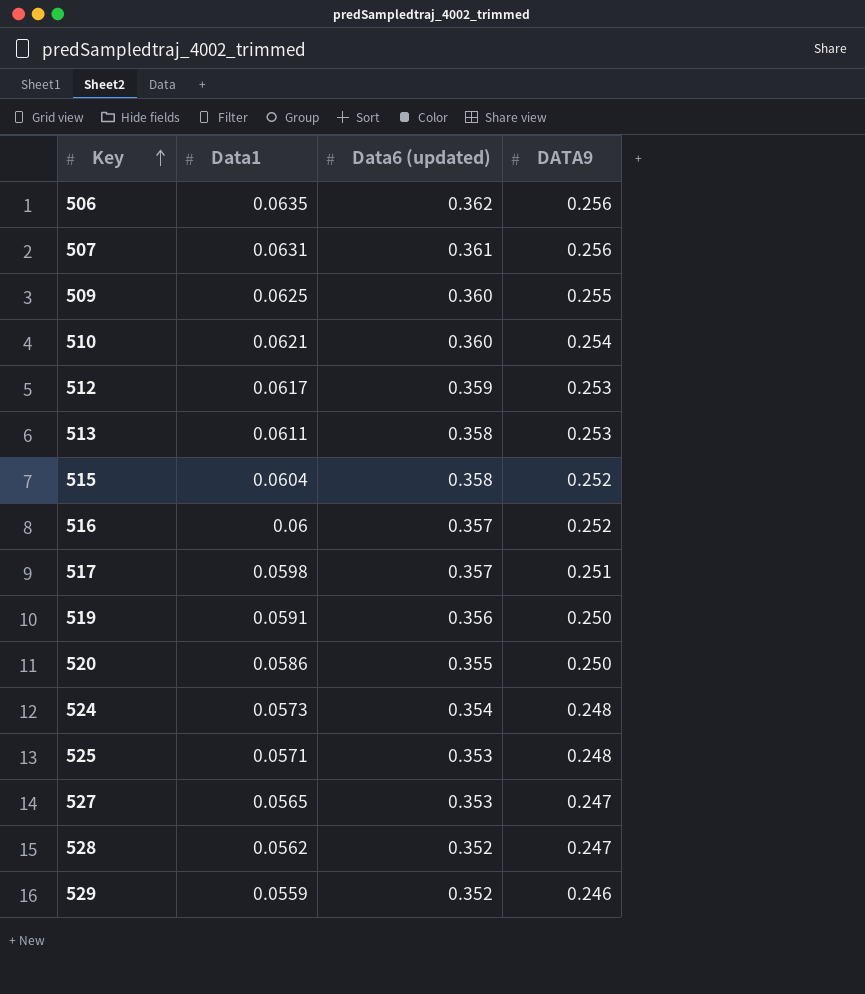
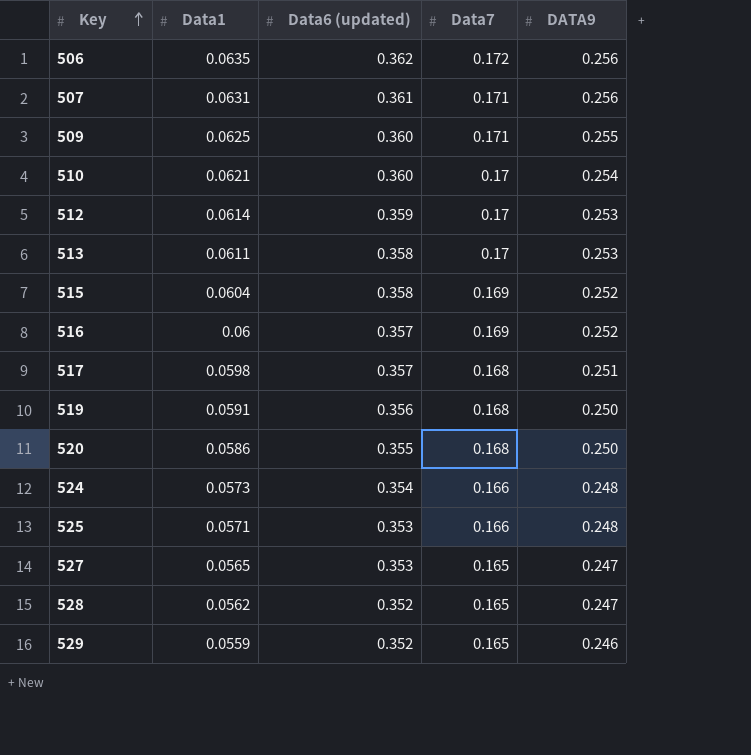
column Data7 | position: none -> 4
512 | Data1: 0.0617 -> 0.0614

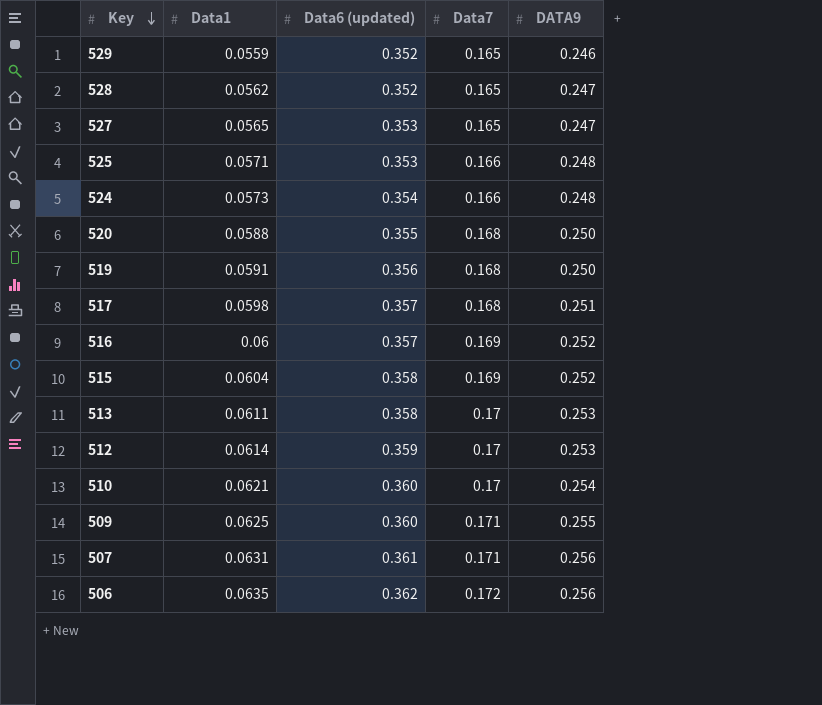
row order: Key ascending -> Key descending
520 | Data1: 0.0586 -> 0.0588

